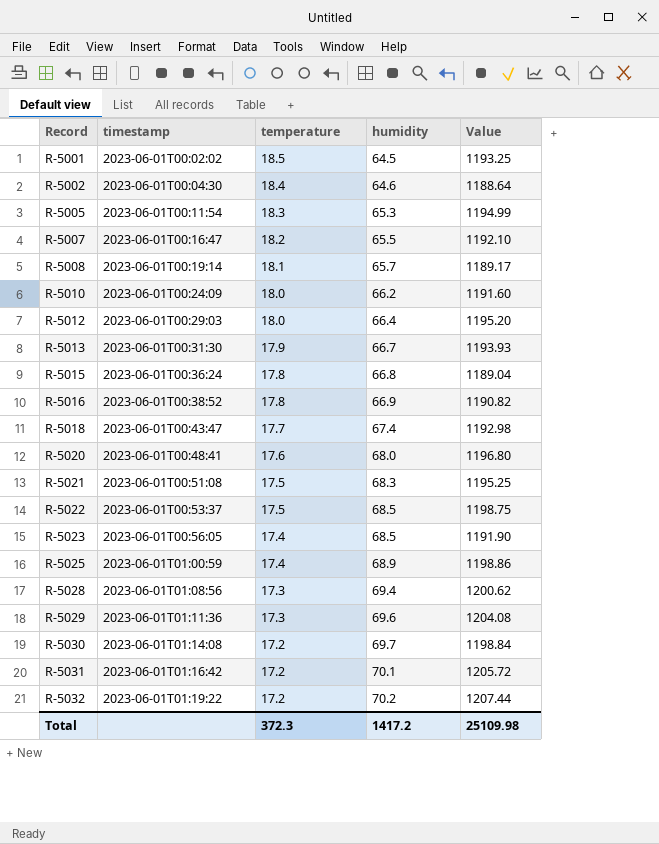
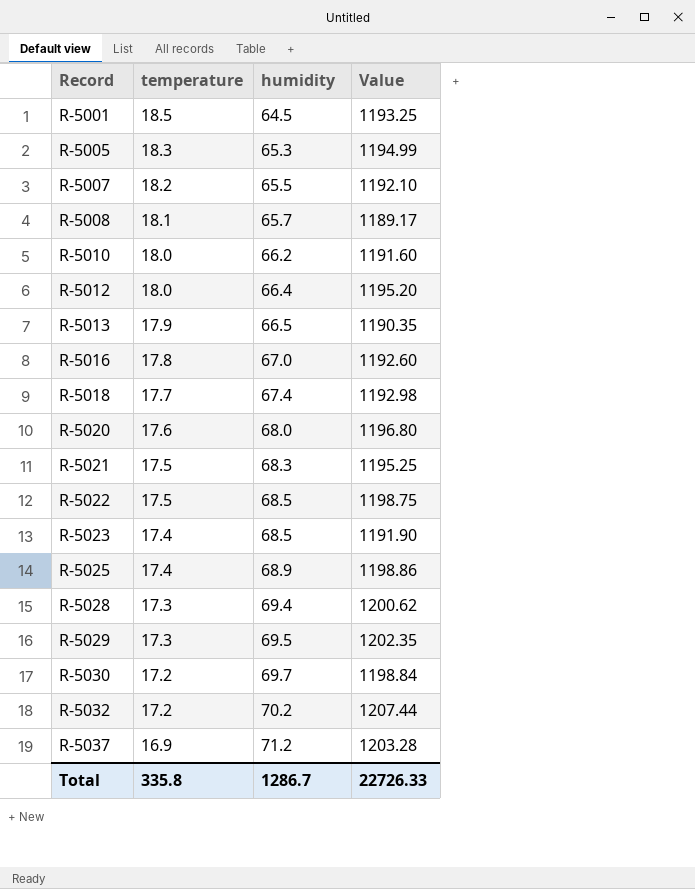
column timestamp | position: 2 -> none
row R-5002: 2023-06-01T00:04:30 | 18.4 | 64.6 | 1188.64 -> none
row R-5015: 2023-06-01T00:36:24 | 17.8 | 66.8 | 1189.04 -> none
row R-5031: 2023-06-01T01:16:42 | 17.2 | 70.1 | 1205.72 -> none
R-5013 | humidity: 66.7 -> 66.5
R-5013 | Value: 1193.93 -> 1190.35
R-5016 | humidity: 66.9 -> 67.0
R-5016 | Value: 1190.82 -> 1192.60
R-5029 | humidity: 69.6 -> 69.5
R-5029 | Value: 1204.08 -> 1202.35
row R-5037: none -> 16.9 | 71.2 | 1203.28
Total | temperature: 372.3 -> 335.8
Total | humidity: 1417.2 -> 1286.7
Total | Value: 25109.98 -> 22726.33

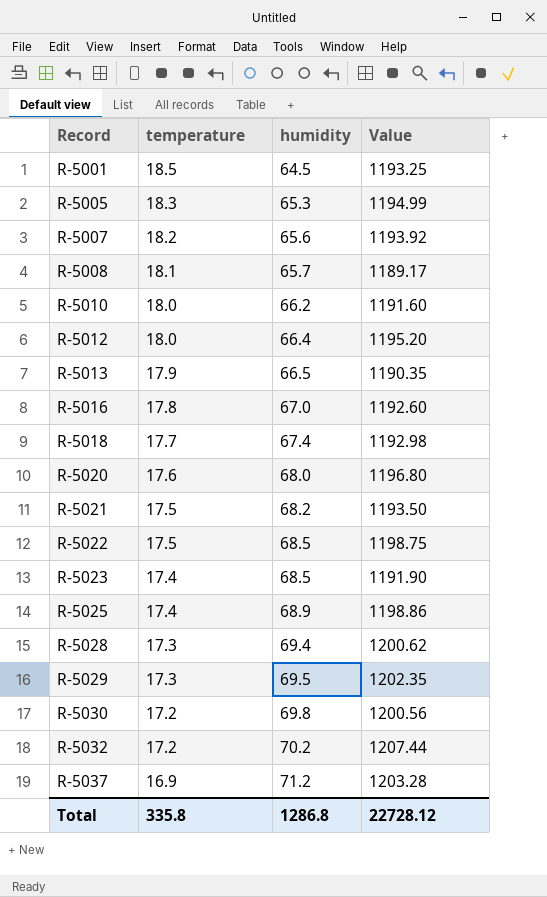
R-5007 | humidity: 65.5 -> 65.6
R-5007 | Value: 1192.10 -> 1193.92
R-5021 | humidity: 68.3 -> 68.2
R-5021 | Value: 1195.25 -> 1193.50
R-5030 | humidity: 69.7 -> 69.8
R-5030 | Value: 1198.84 -> 1200.56
Total | humidity: 1286.7 -> 1286.8
Total | Value: 22726.33 -> 22728.12

